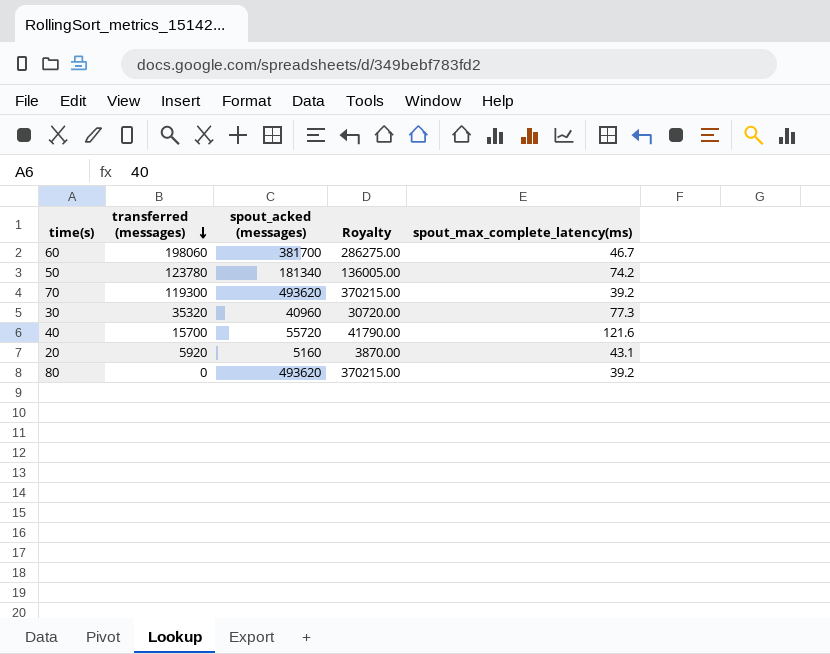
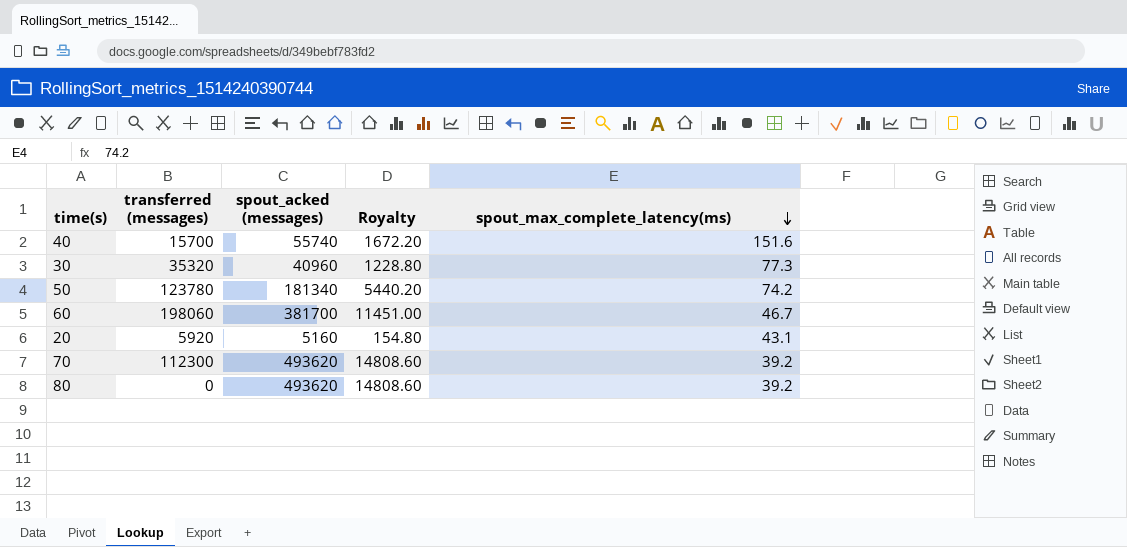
row order: transferred (messages) descending -> spout_max_complete_latency(ms) descending
column Royalty | formula: [spout_acked (messages)] * 0.75 -> [spout_acked (messages)] * 0.03
40 | spout_acked (messages): 55720 -> 55740
40 | spout_max_complete_latency(ms): 121.6 -> 151.6
70 | transferred (messages): 119300 -> 112300

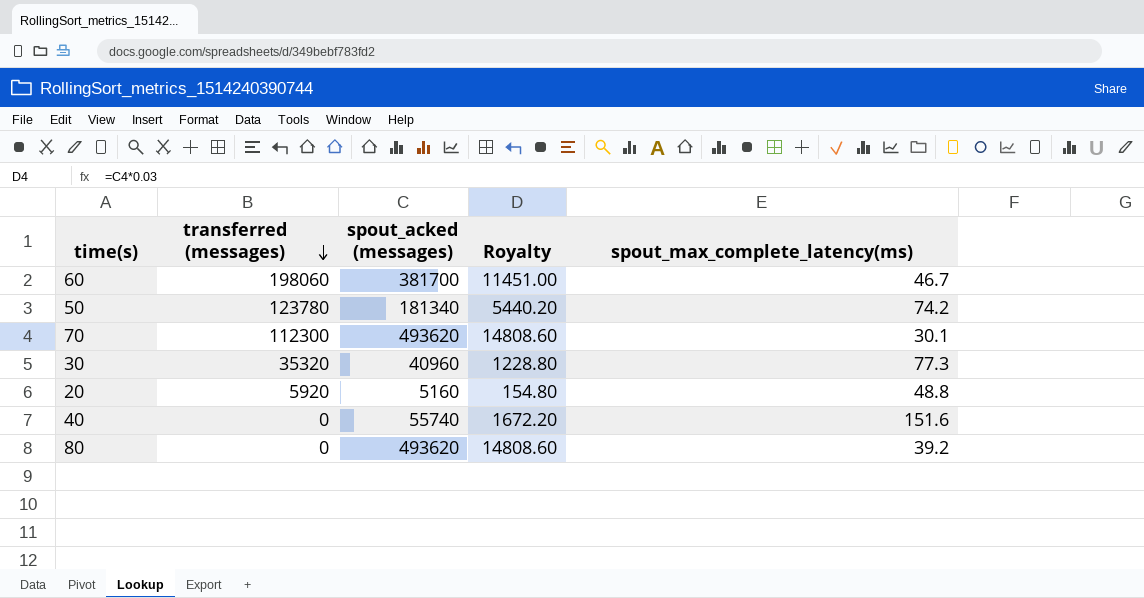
row order: spout_max_complete_latency(ms) descending -> transferred (messages) descending
70 | spout_max_complete_latency(ms): 39.2 -> 30.1
20 | spout_max_complete_latency(ms): 43.1 -> 48.8
40 | transferred (messages): 15700 -> 0

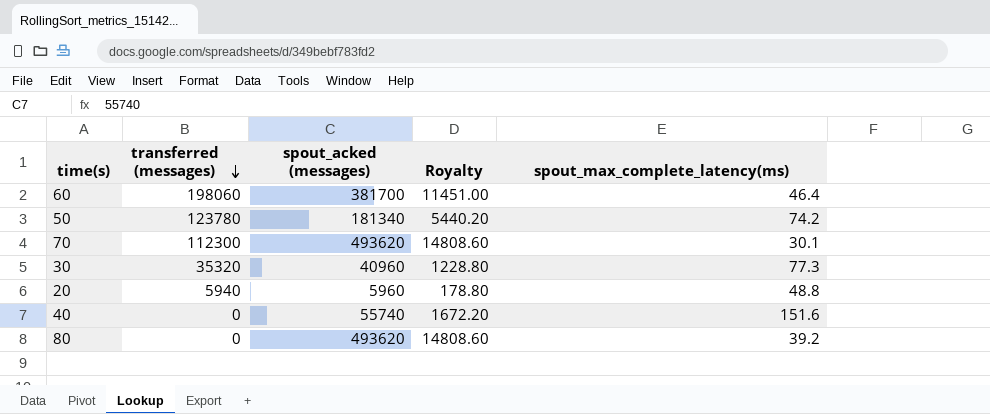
60 | spout_max_complete_latency(ms): 46.7 -> 46.4
20 | transferred (messages): 5920 -> 5940
20 | spout_acked (messages): 5160 -> 5960
20 | Royalty: 154.80 -> 178.80

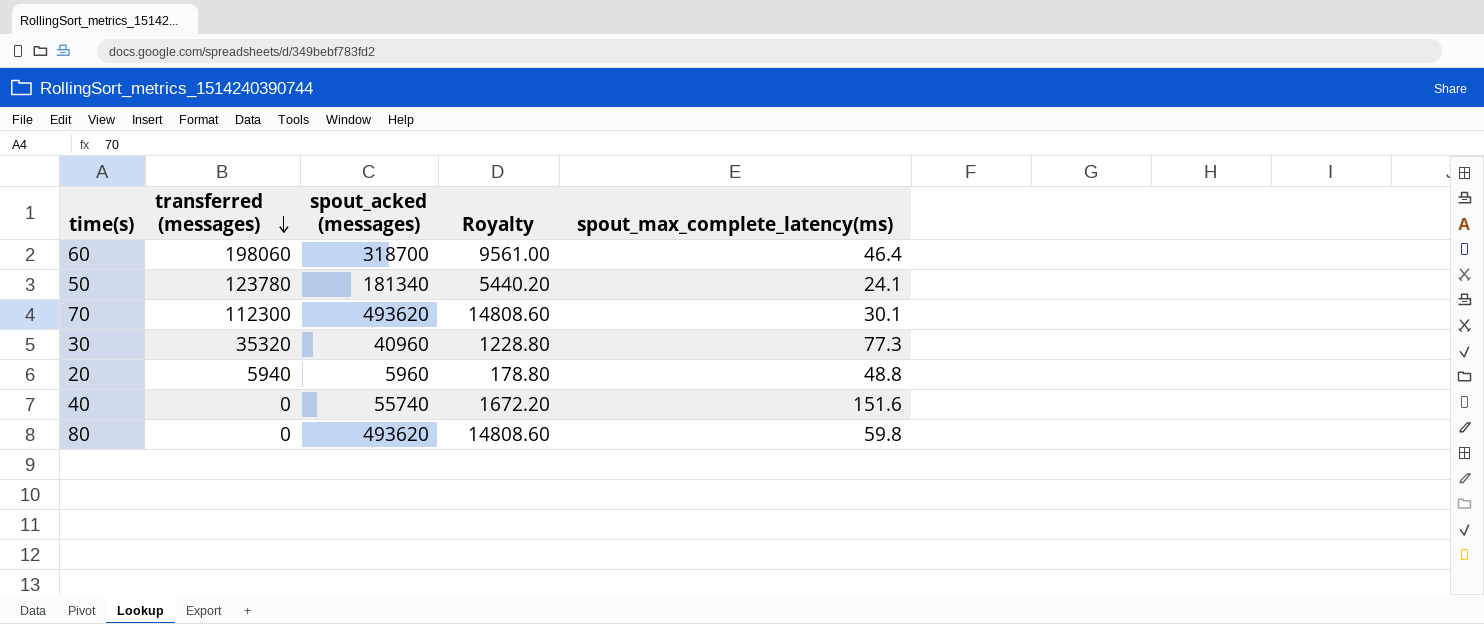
60 | spout_acked (messages): 381700 -> 318700
60 | Royalty: 11451.00 -> 9561.00
50 | spout_max_complete_latency(ms): 74.2 -> 24.1
80 | spout_max_complete_latency(ms): 39.2 -> 59.8

